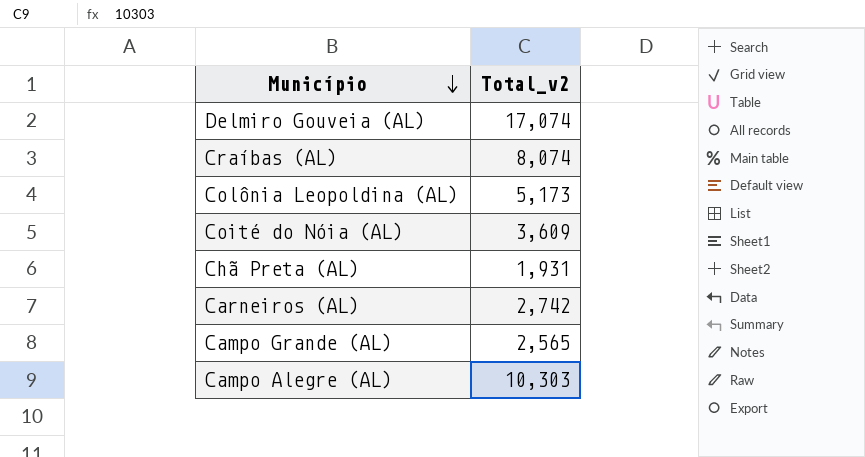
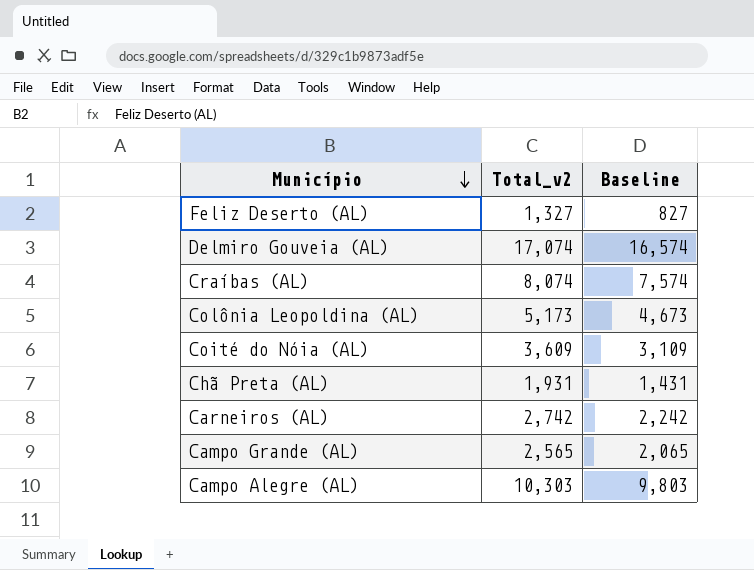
column Baseline | formula: none -> [Total_v2] - 500
row Feliz Deserto (AL): none -> 1,327 | 827

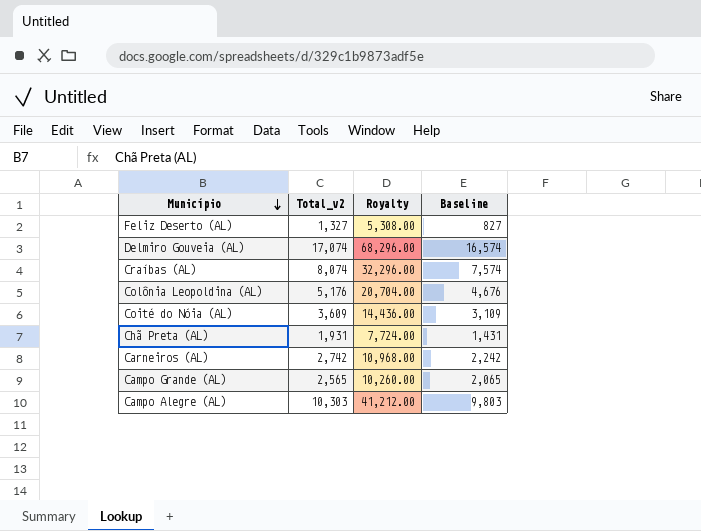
column Royalty | formula: none -> [Total_v2] * 4
Colônia Leopoldina (AL) | Total_v2: 5,173 -> 5,176
Colônia Leopoldina (AL) | Baseline: 4,673 -> 4,676

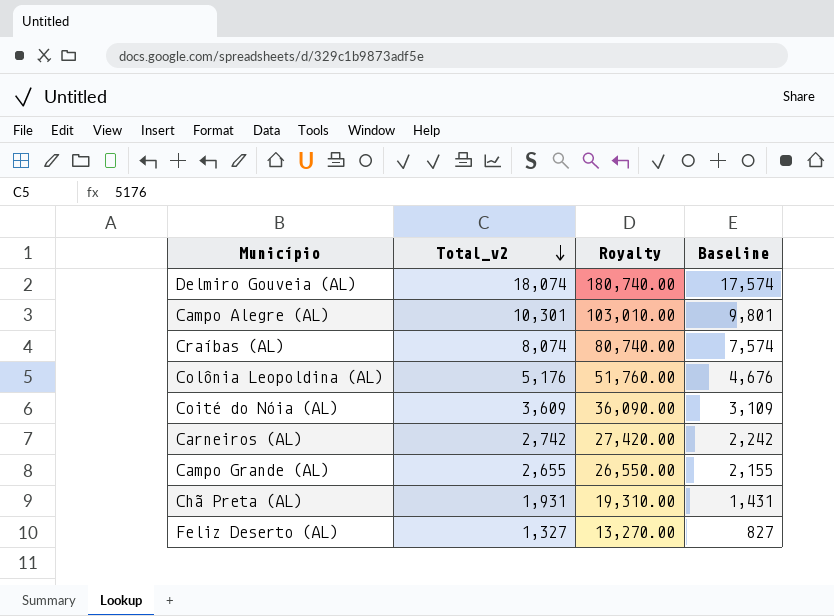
row order: Município descending -> Total_v2 descending
column Royalty | formula: [Total_v2] * 4 -> [Total_v2] * 10
Delmiro Gouveia (AL) | Total_v2: 17,074 -> 18,074
Delmiro Gouveia (AL) | Baseline: 16,574 -> 17,574
Campo Alegre (AL) | Total_v2: 10,303 -> 10,301
Campo Alegre (AL) | Baseline: 9,803 -> 9,801
Campo Grande (AL) | Total_v2: 2,565 -> 2,655
Campo Grande (AL) | Baseline: 2,065 -> 2,155

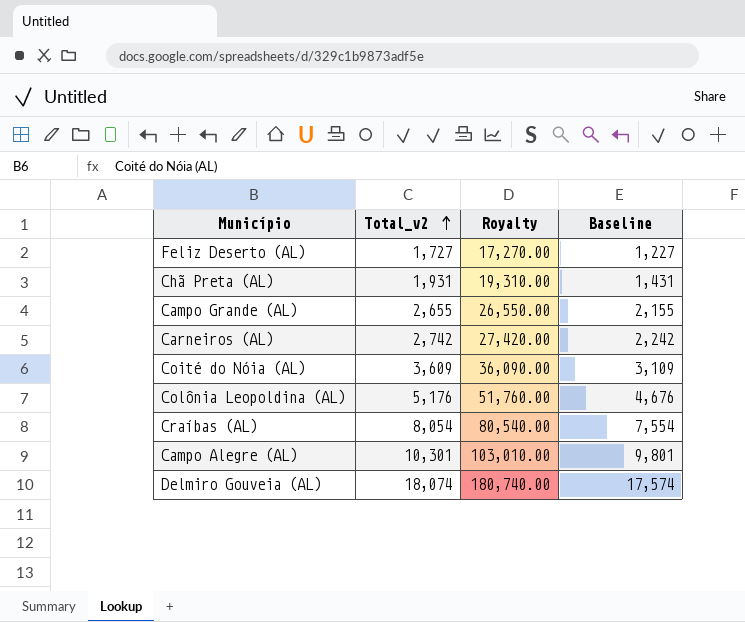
row order: Total_v2 descending -> Total_v2 ascending
Feliz Deserto (AL) | Total_v2: 1,327 -> 1,727
Feliz Deserto (AL) | Royalty: 13,270.00 -> 17,270.00
Feliz Deserto (AL) | Baseline: 827 -> 1,227
Craíbas (AL) | Total_v2: 8,074 -> 8,054
Craíbas (AL) | Royalty: 80,740.00 -> 80,540.00
Craíbas (AL) | Baseline: 7,574 -> 7,554

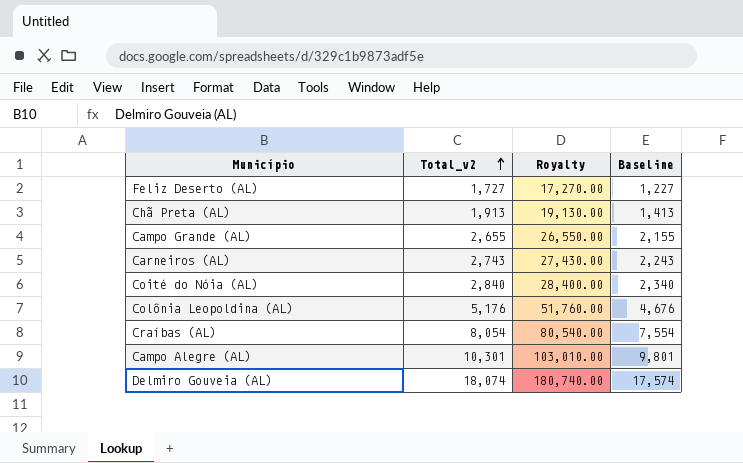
Chã Preta (AL) | Total_v2: 1,931 -> 1,913
Chã Preta (AL) | Royalty: 19,310.00 -> 19,130.00
Chã Preta (AL) | Baseline: 1,431 -> 1,413
Carneiros (AL) | Total_v2: 2,742 -> 2,743
Carneiros (AL) | Royalty: 27,420.00 -> 27,430.00
Carneiros (AL) | Baseline: 2,242 -> 2,243
Coité do Nóia (AL) | Total_v2: 3,609 -> 2,840
Coité do Nóia (AL) | Royalty: 36,090.00 -> 28,400.00
Coité do Nóia (AL) | Baseline: 3,109 -> 2,340

